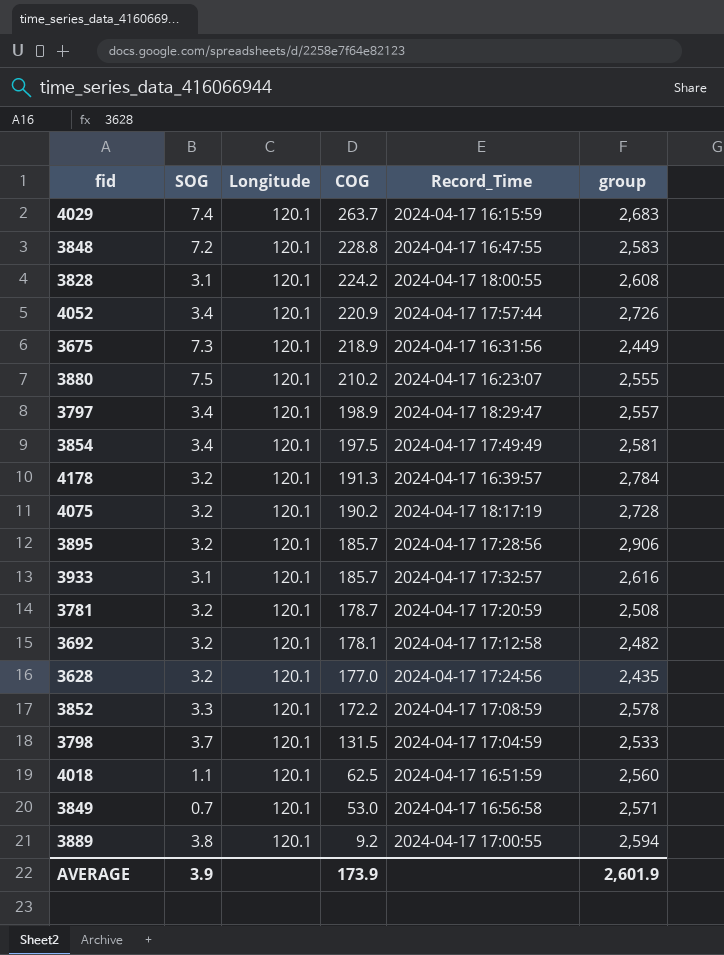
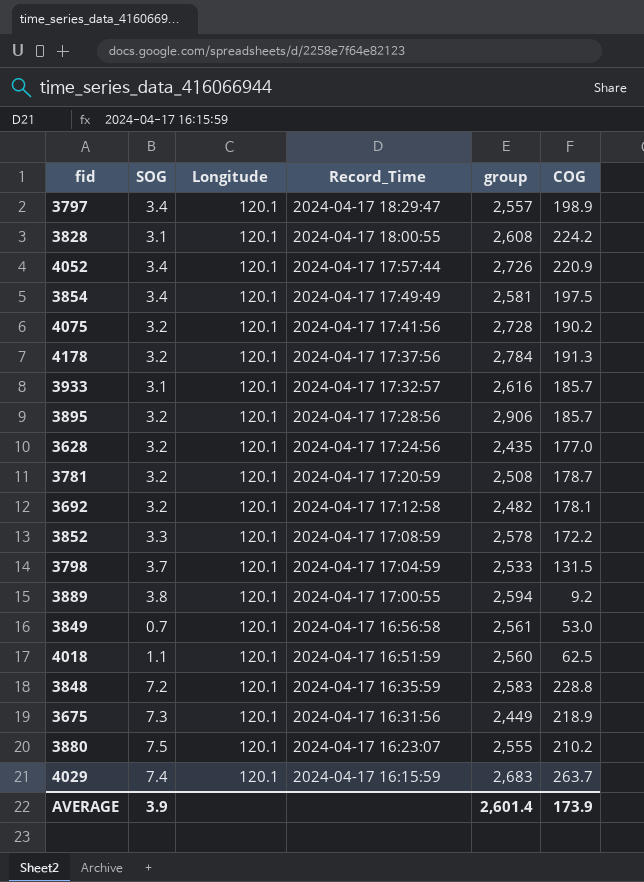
row order: COG descending -> Record_Time descending
column COG | position: 4 -> 6
4075 | Record_Time: 2024-04-17 18:17:19 -> 2024-04-17 17:41:56
4178 | Record_Time: 2024-04-17 16:39:57 -> 2024-04-17 17:37:56
3849 | group: 2,571 -> 2,561
3848 | Record_Time: 2024-04-17 16:47:55 -> 2024-04-17 16:35:59
AVERAGE | group: 2,601.9 -> 2,601.4

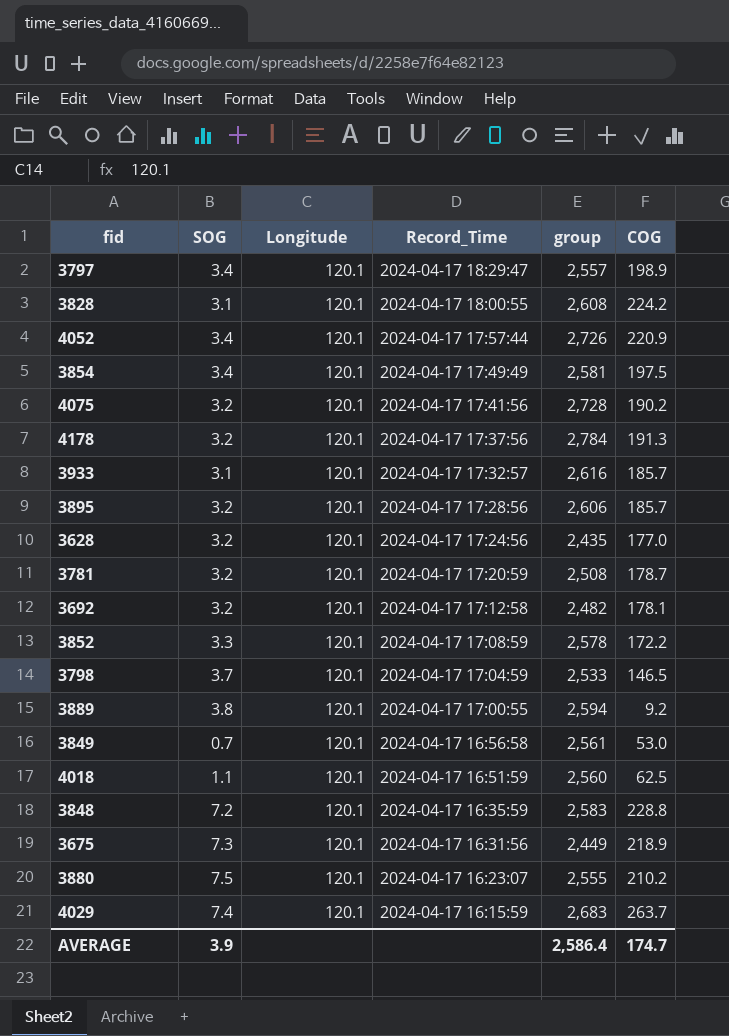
3895 | group: 2,906 -> 2,606
3798 | COG: 131.5 -> 146.5
AVERAGE | group: 2,601.4 -> 2,586.4
AVERAGE | COG: 173.9 -> 174.7

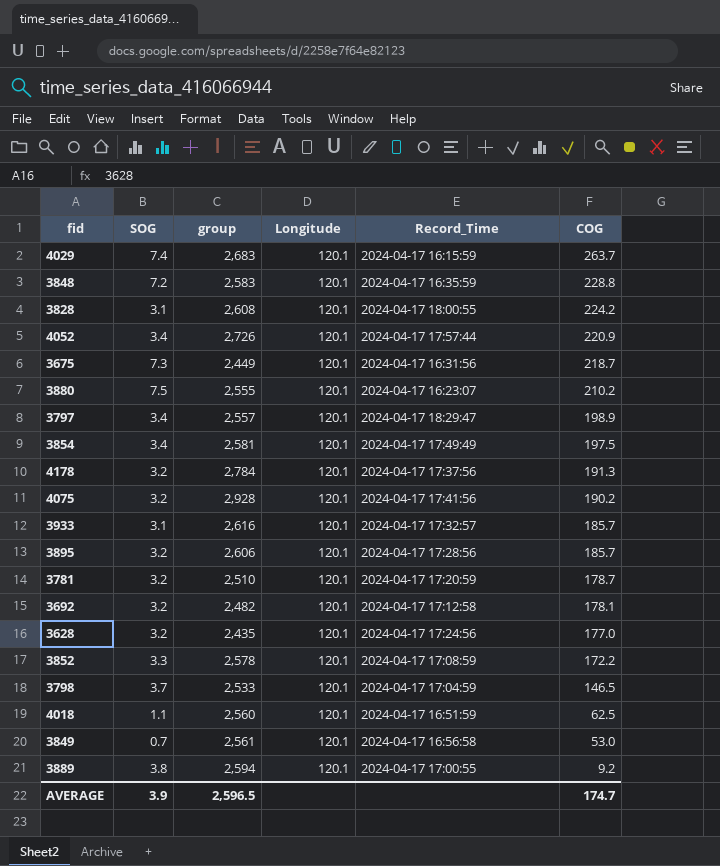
row order: Record_Time descending -> COG descending
column group | position: 5 -> 3
3675 | COG: 218.9 -> 218.7
4075 | group: 2,728 -> 2,928
3781 | group: 2,508 -> 2,510
AVERAGE | group: 2,586.4 -> 2,596.5

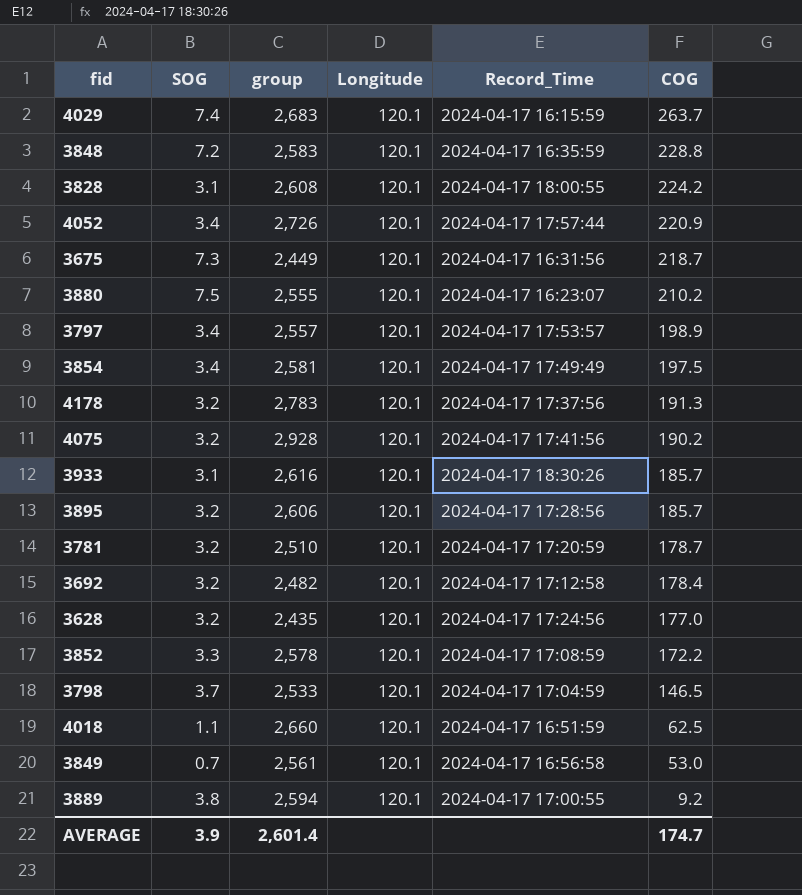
3797 | Record_Time: 2024-04-17 18:29:47 -> 2024-04-17 17:53:57
4178 | group: 2,784 -> 2,783
3933 | Record_Time: 2024-04-17 17:32:57 -> 2024-04-17 18:30:26
3692 | COG: 178.1 -> 178.4
4018 | group: 2,560 -> 2,660
AVERAGE | group: 2,596.5 -> 2,601.4

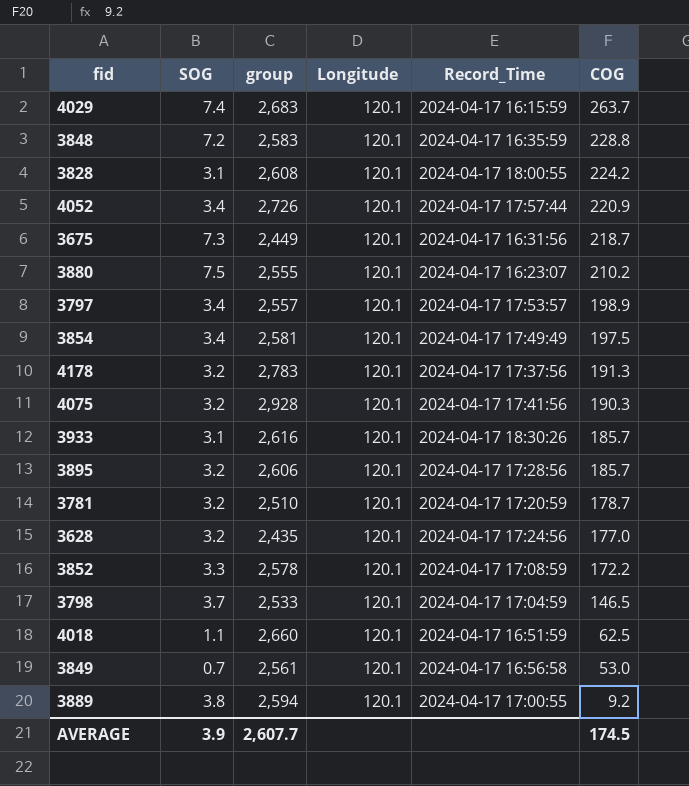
row 3692: 3.2 | 2,482 | 120.1 | 2024-04-17 17:12:58 | 178.4 -> none
4075 | COG: 190.2 -> 190.3
AVERAGE | group: 2,601.4 -> 2,607.7
AVERAGE | COG: 174.7 -> 174.5

